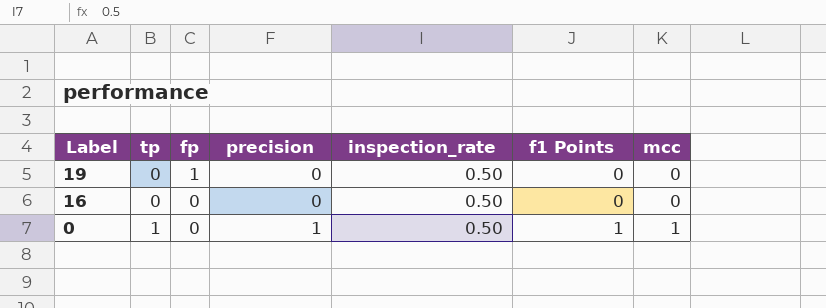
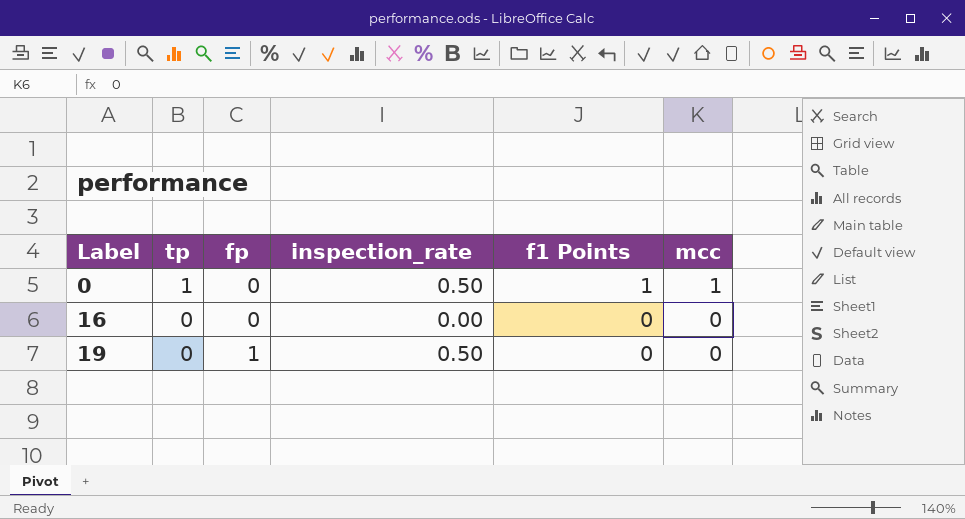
row order: Label descending -> Label ascending
column precision | position: 4 -> none
16 | inspection_rate: 0.50 -> 0.00

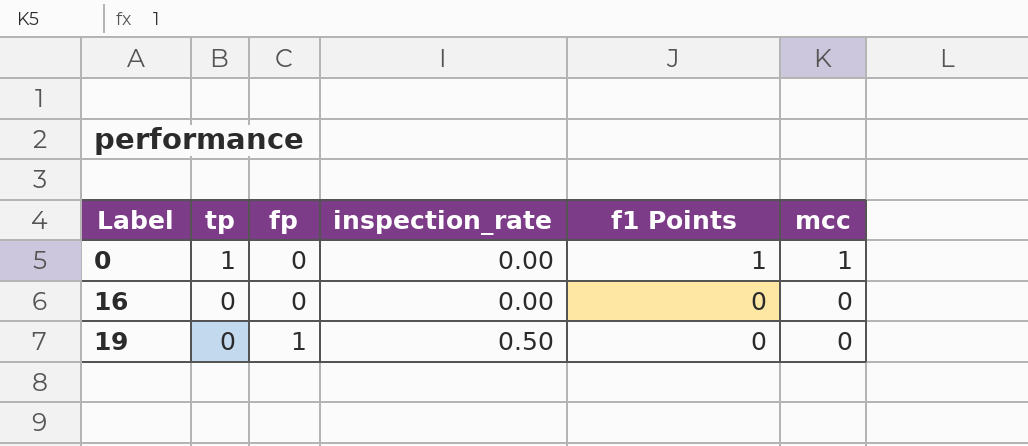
0 | inspection_rate: 0.50 -> 0.00

